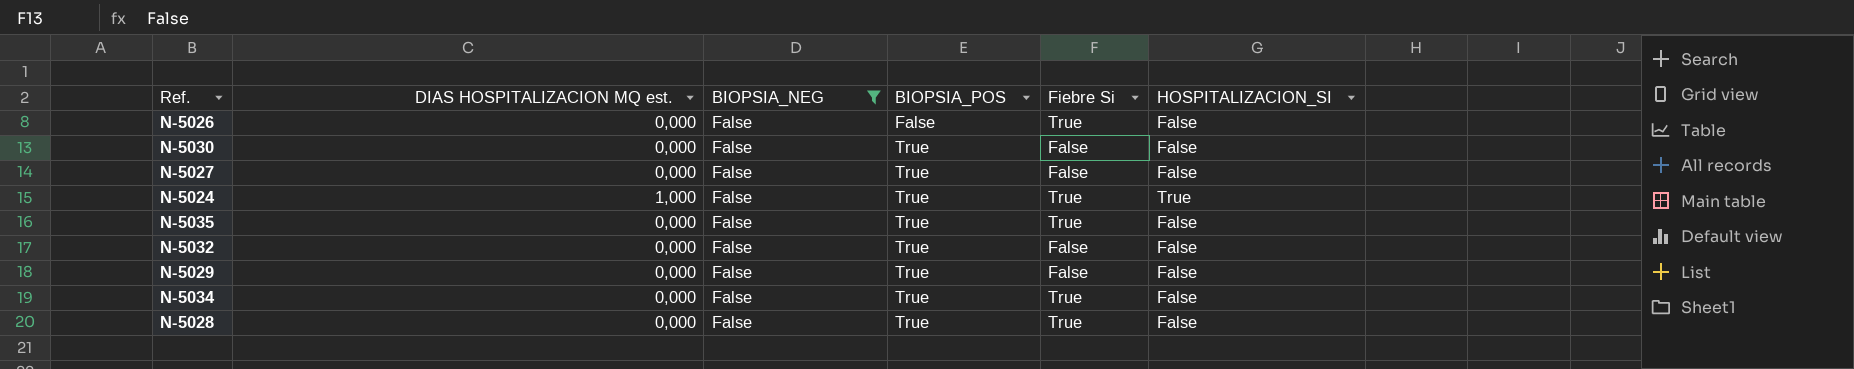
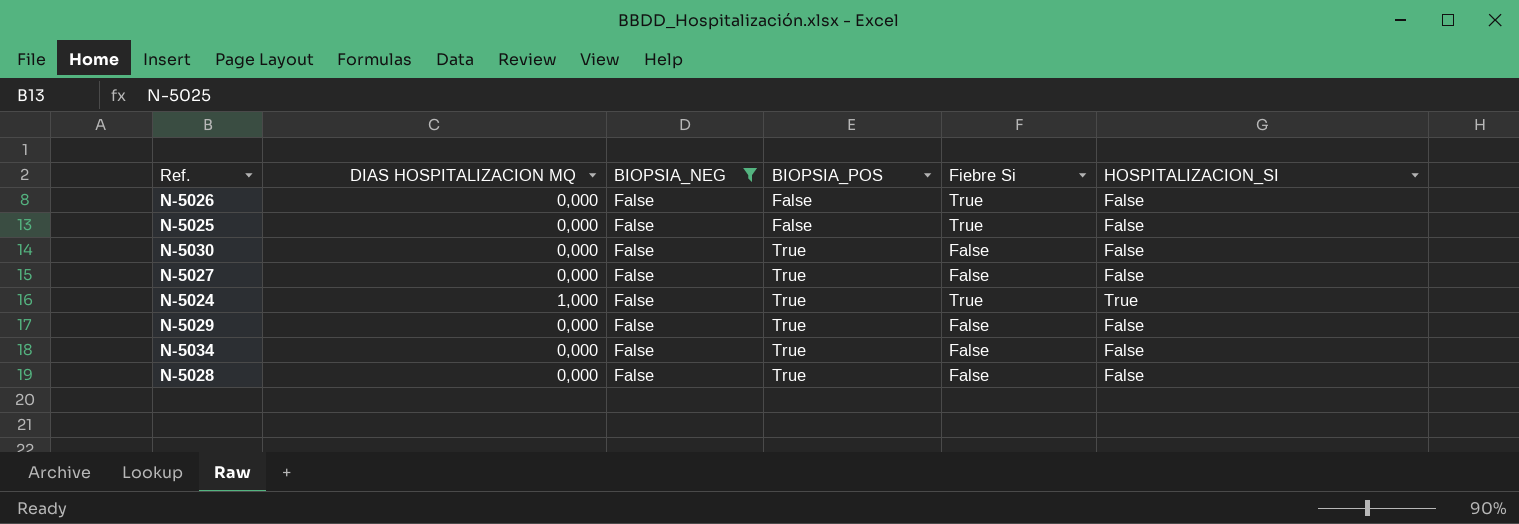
column name: DIAS HOSPITALIZACION MQ est. -> DIAS HOSPITALIZACION MQ
row N-5035: 0,000 | False | True | True | False -> none
row N-5032: 0,000 | False | True | False | False -> none
row N-5025: none -> 0,000 | False | False | True | False
N-5034 | Fiebre Si: True -> False
N-5028 | Fiebre Si: True -> False

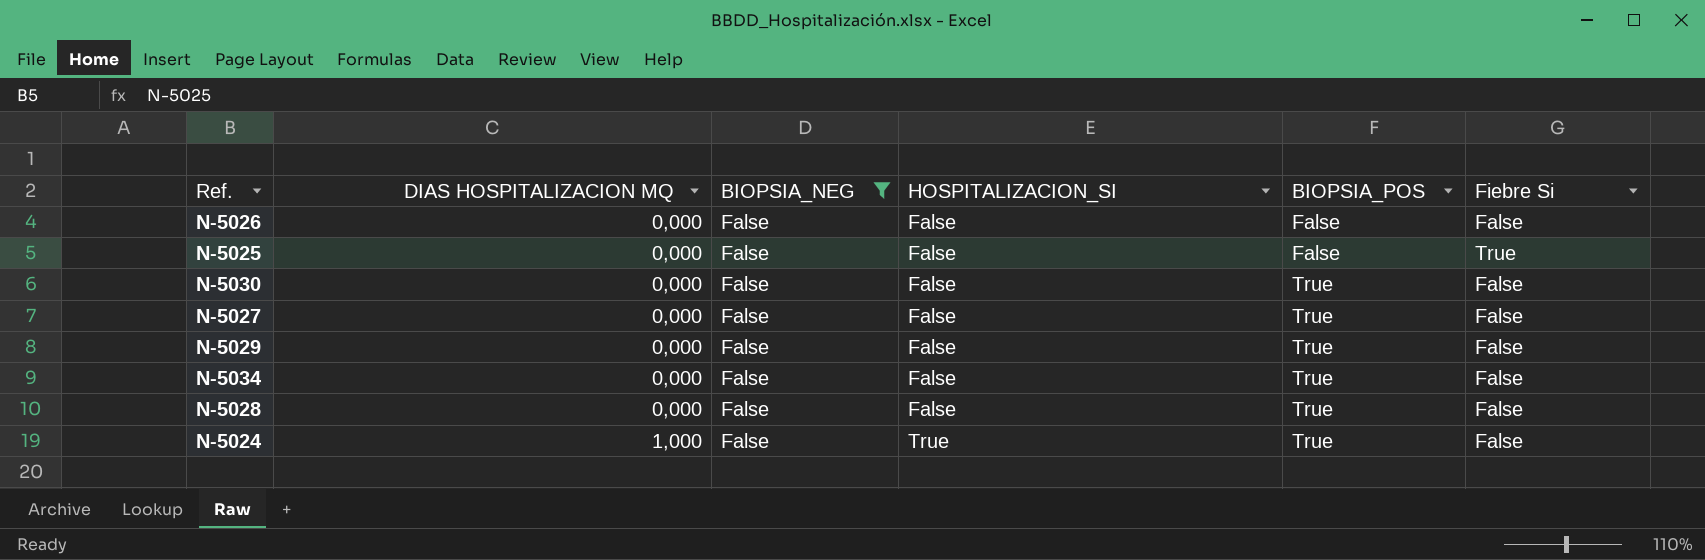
row order: BIOPSIA_POS ascending -> DIAS HOSPITALIZACION MQ ascending
column HOSPITALIZACION_SI | position: 6 -> 4
N-5026 | Fiebre Si: True -> False
N-5024 | Fiebre Si: True -> False

